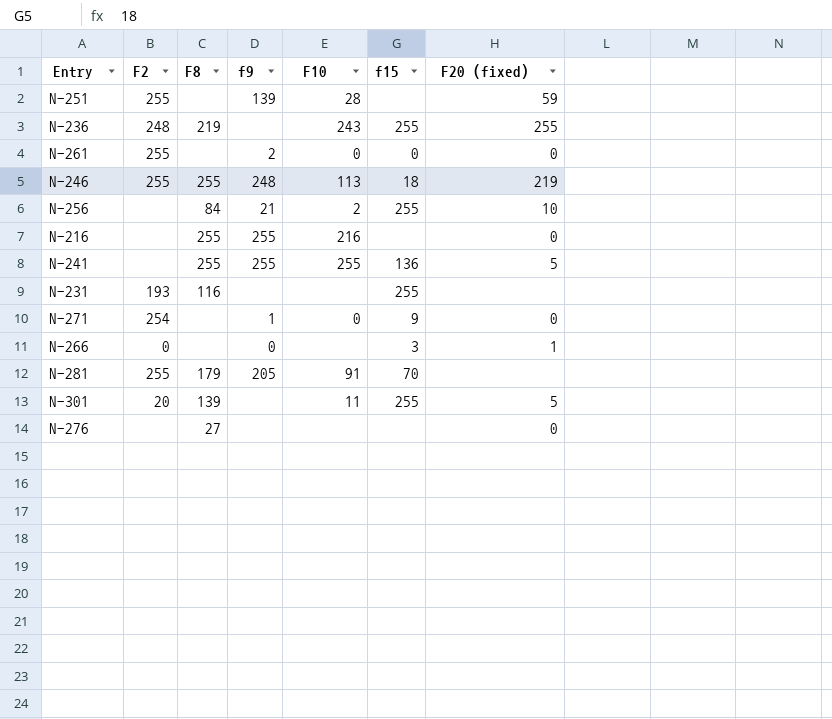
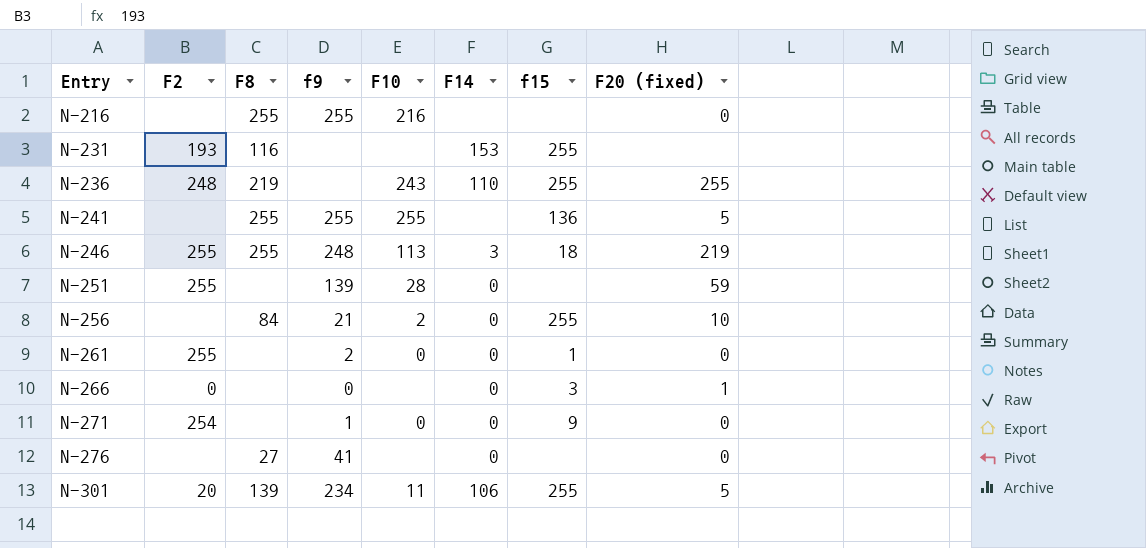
row order: none -> Entry ascending
column F14 | position: none -> 6
row N-281: 255 | 179 | 205 | 91 | 70 | none -> none
N-261 | f15: 0 -> 1
N-276 | f9: none -> 41
N-301 | f9: none -> 234

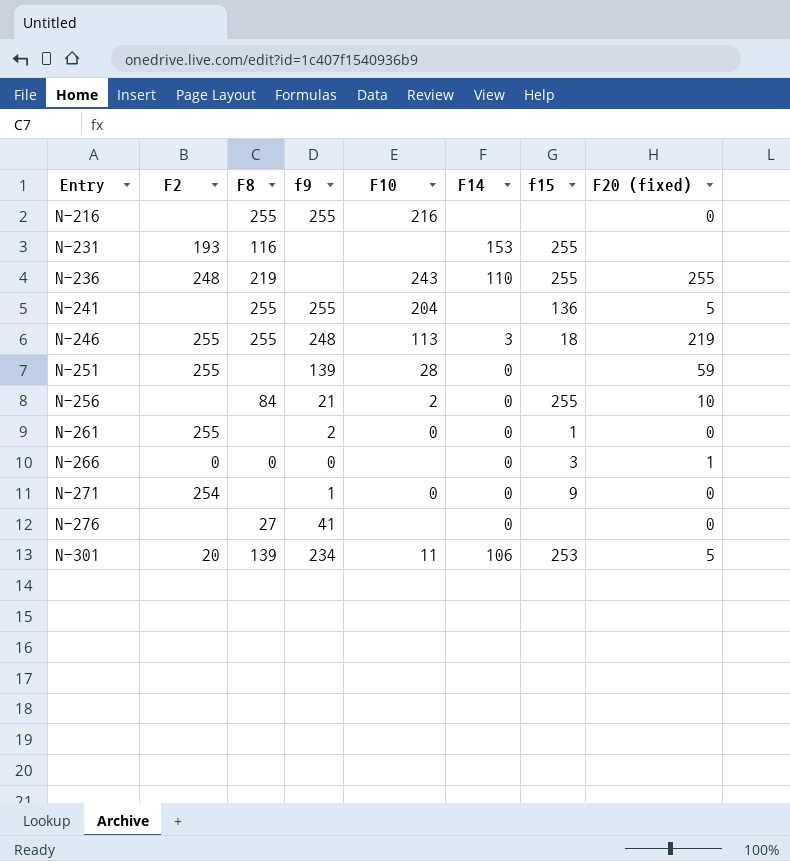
N-241 | F10: 255 -> 204
N-266 | F8: none -> 0
N-301 | f15: 255 -> 253

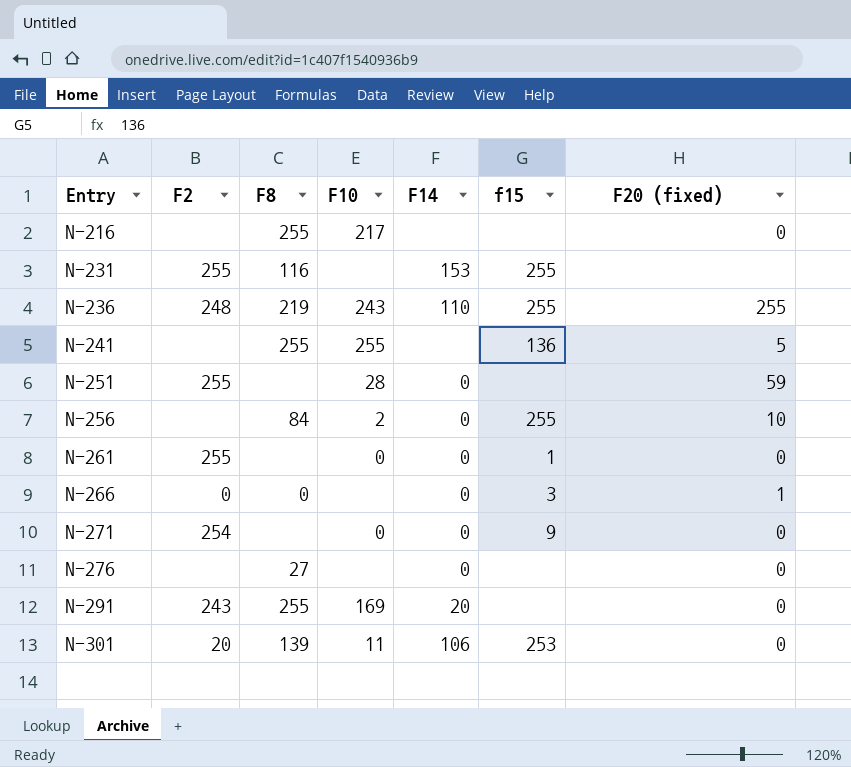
column f9 | position: 4 -> none
row N-246: 255 | 255 | 248 | 113 | 3 | 18 | 219 -> none
N-216 | F10: 216 -> 217
N-231 | F2: 193 -> 255
N-241 | F10: 204 -> 255
row N-291: none -> 243 | 255 | 169 | 20 | none | 0
N-301 | F20 (fixed): 5 -> 0

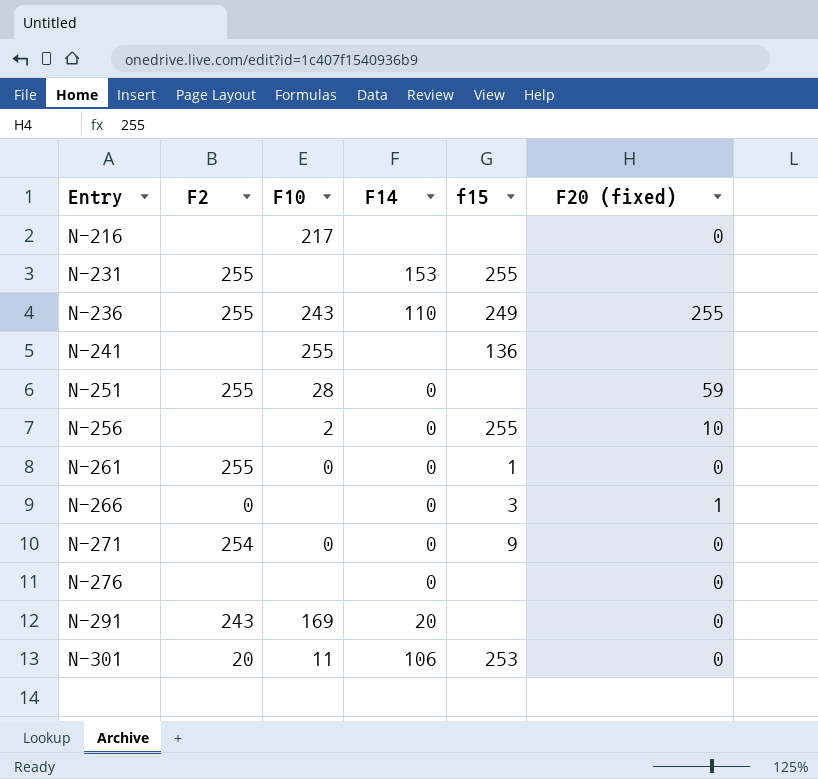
column F8 | position: 3 -> none
N-236 | F2: 248 -> 255
N-236 | f15: 255 -> 249
N-241 | F20 (fixed): 5 -> none

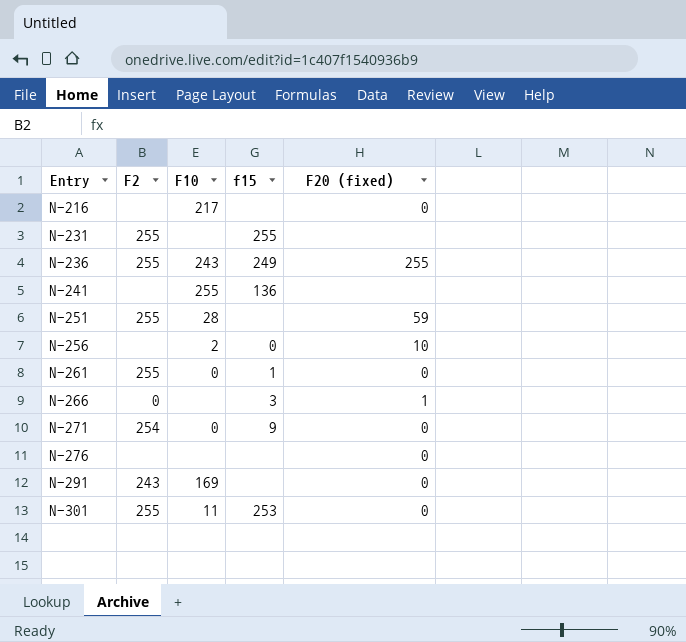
column F14 | position: 4 -> none
N-256 | f15: 255 -> 0
N-301 | F2: 20 -> 255

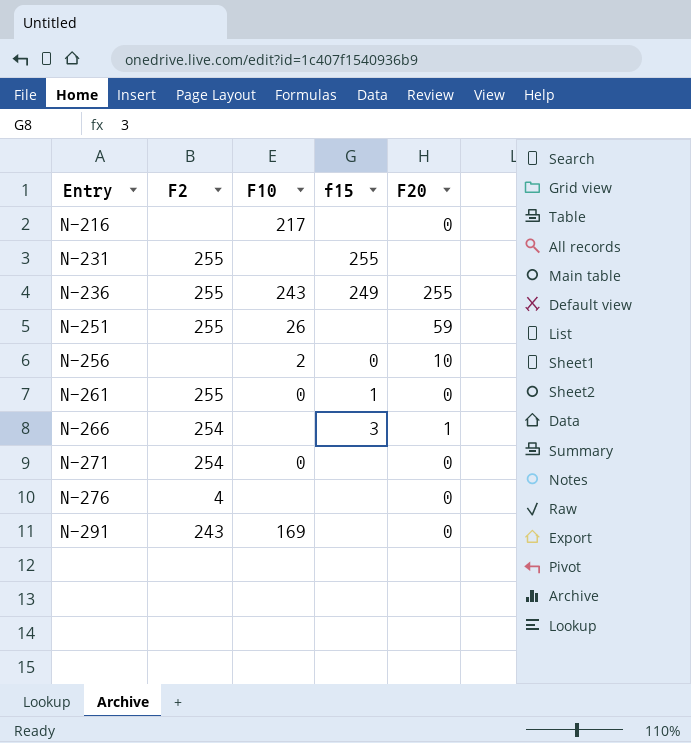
column name: F20 (fixed) -> F20
row N-241: none | 255 | 136 | none -> none
row N-301: 255 | 11 | 253 | 0 -> none
N-251 | F10: 28 -> 26
N-266 | F2: 0 -> 254
N-271 | f15: 9 -> none
N-276 | F2: none -> 4

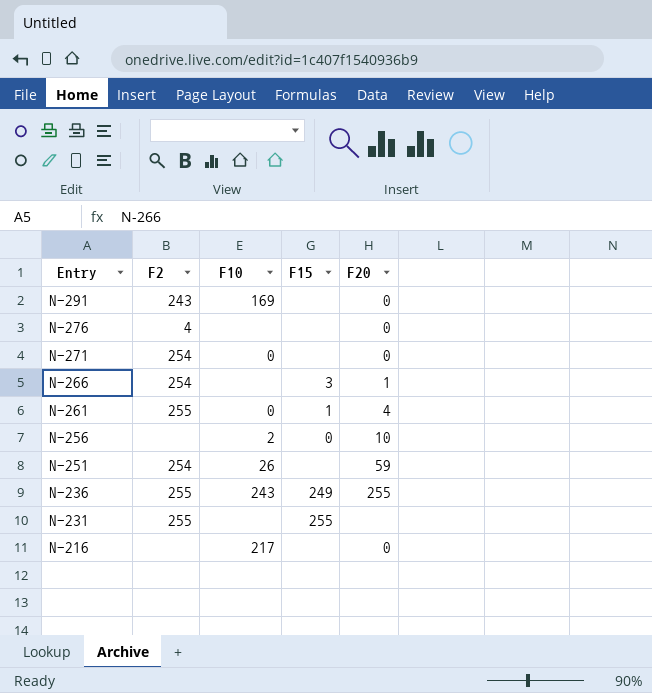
row order: Entry ascending -> Entry descending
column name: f15 -> F15
N-261 | F20: 0 -> 4
N-251 | F2: 255 -> 254

